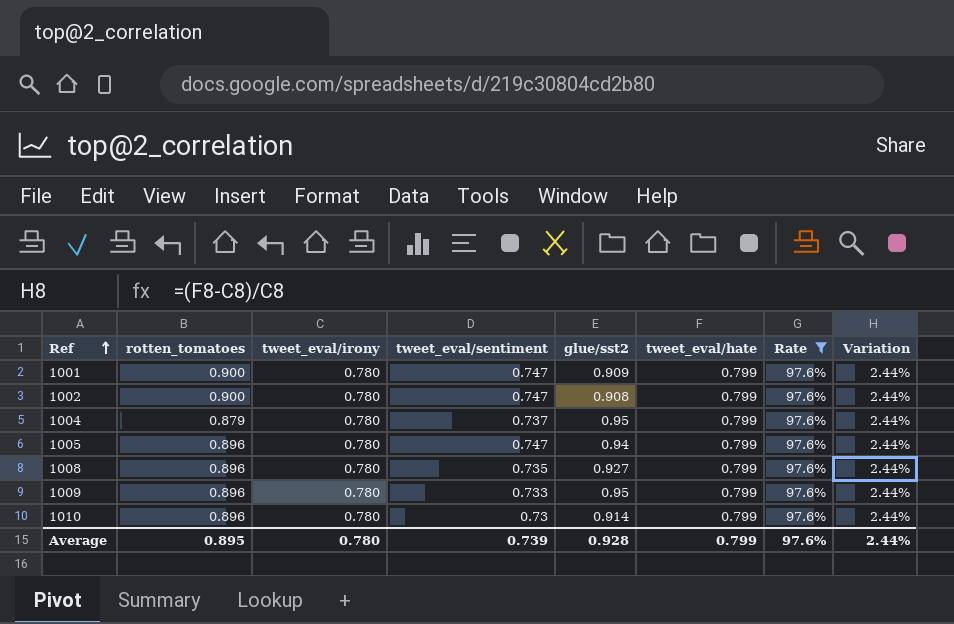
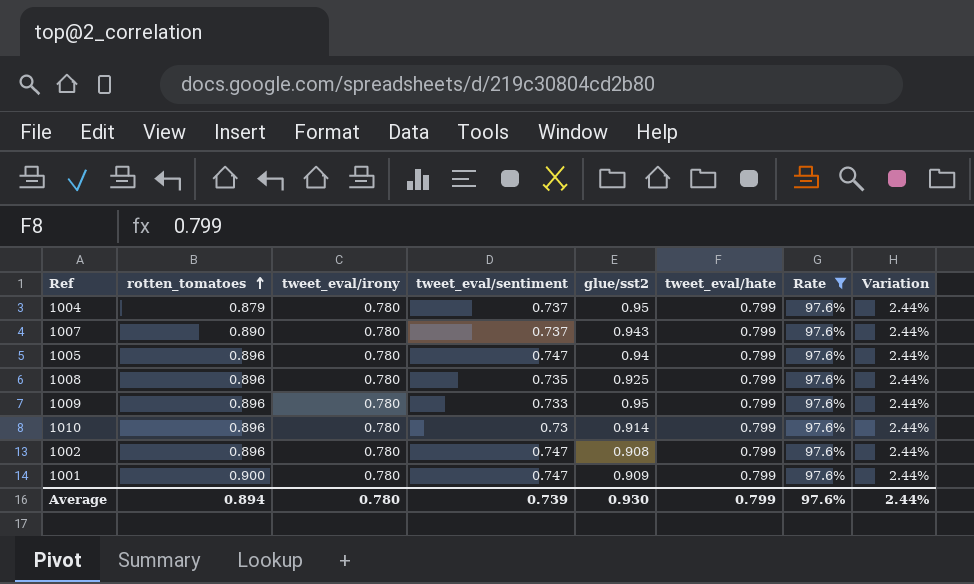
row order: Ref ascending -> rotten_tomatoes ascending
row 1007: none -> 0.890 | 0.780 | 0.737 | 0.943 | 0.799 | 97.6% | 2.44%
1008 | glue/sst2: 0.927 -> 0.925
1002 | rotten_tomatoes: 0.900 -> 0.896
Average | rotten_tomatoes: 0.895 -> 0.894
Average | glue/sst2: 0.928 -> 0.930

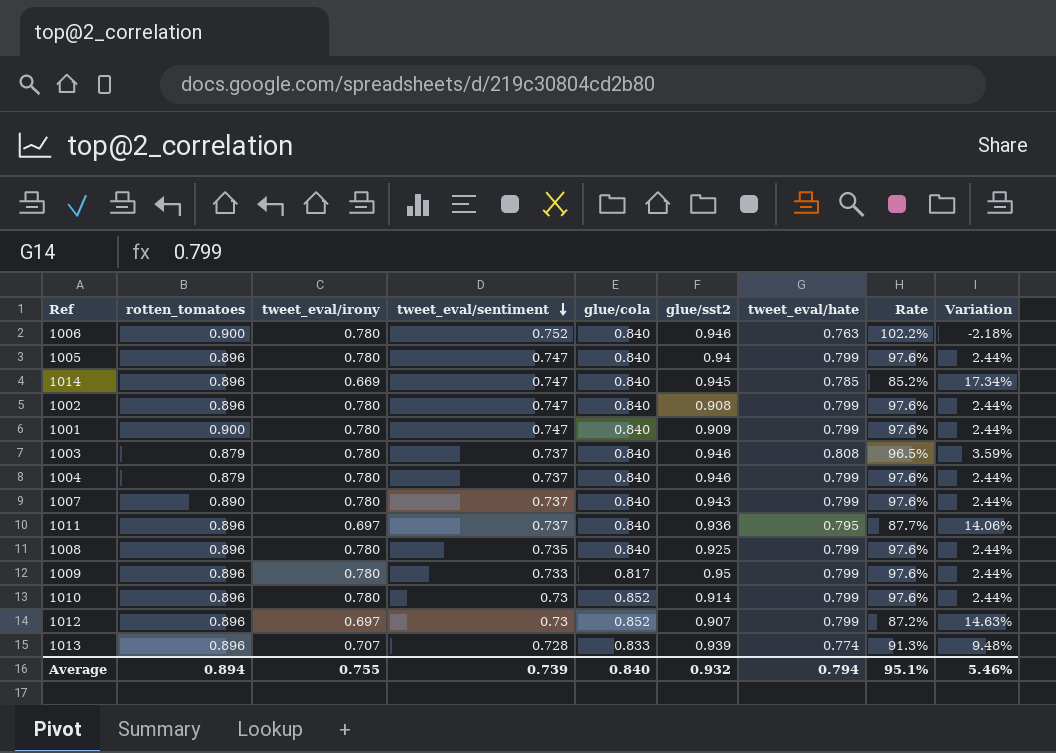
filter: Rate = 97.6% -> none
row order: rotten_tomatoes ascending -> tweet_eval/sentiment descending
column glue/cola | position: none -> 5
1004 | glue/sst2: 0.95 -> 0.946
Average | tweet_eval/irony: 0.780 -> 0.755
Average | glue/sst2: 0.930 -> 0.932
Average | tweet_eval/hate: 0.799 -> 0.794
Average | Rate: 97.6% -> 95.1%
Average | Variation: 2.44% -> 5.46%

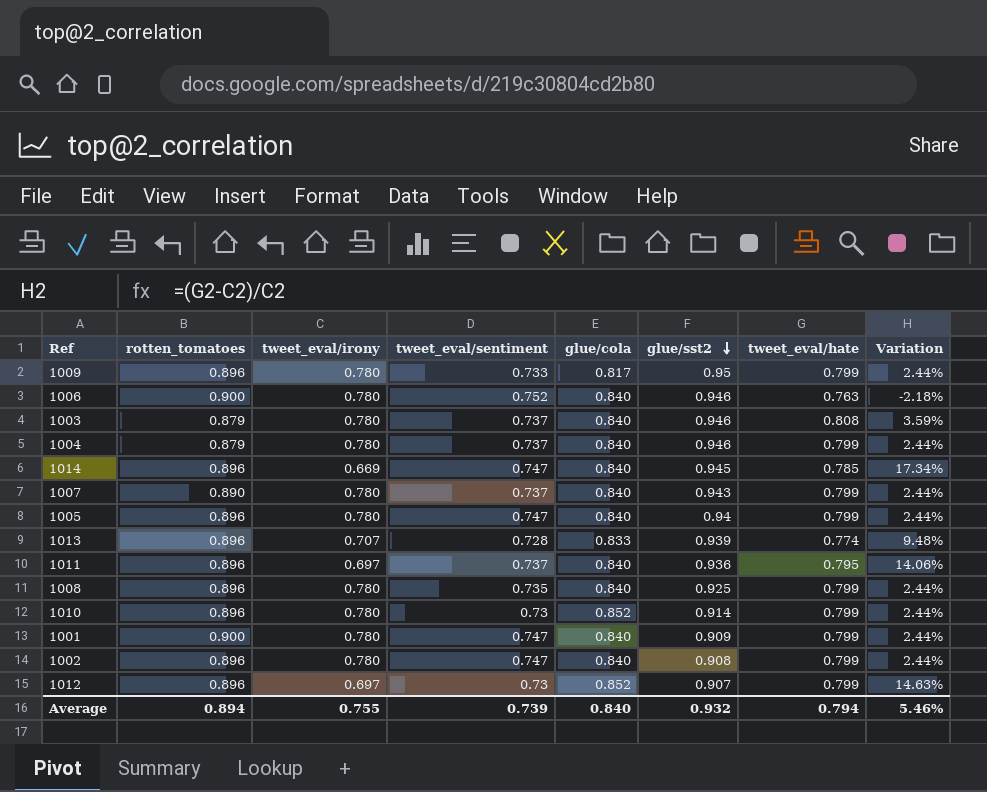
row order: tweet_eval/sentiment descending -> glue/sst2 descending
column Rate | formula: [tweet_eval/irony] / [tweet_eval/hate] -> none

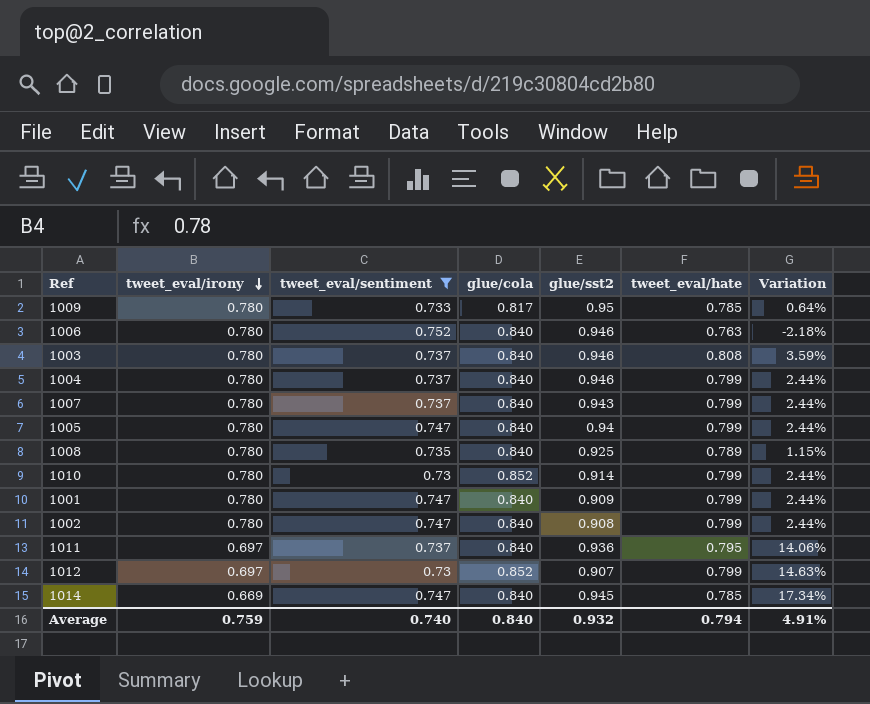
filter: none -> tweet_eval/sentiment != 0.728
row order: glue/sst2 descending -> tweet_eval/irony descending
column rotten_tomatoes | position: 2 -> none
1009 | tweet_eval/hate: 0.799 -> 0.785
1009 | Variation: 2.44% -> 0.64%
1008 | tweet_eval/hate: 0.799 -> 0.789
1008 | Variation: 2.44% -> 1.15%
Average | tweet_eval/irony: 0.755 -> 0.759
Average | tweet_eval/sentiment: 0.739 -> 0.740
Average | Variation: 5.46% -> 4.91%

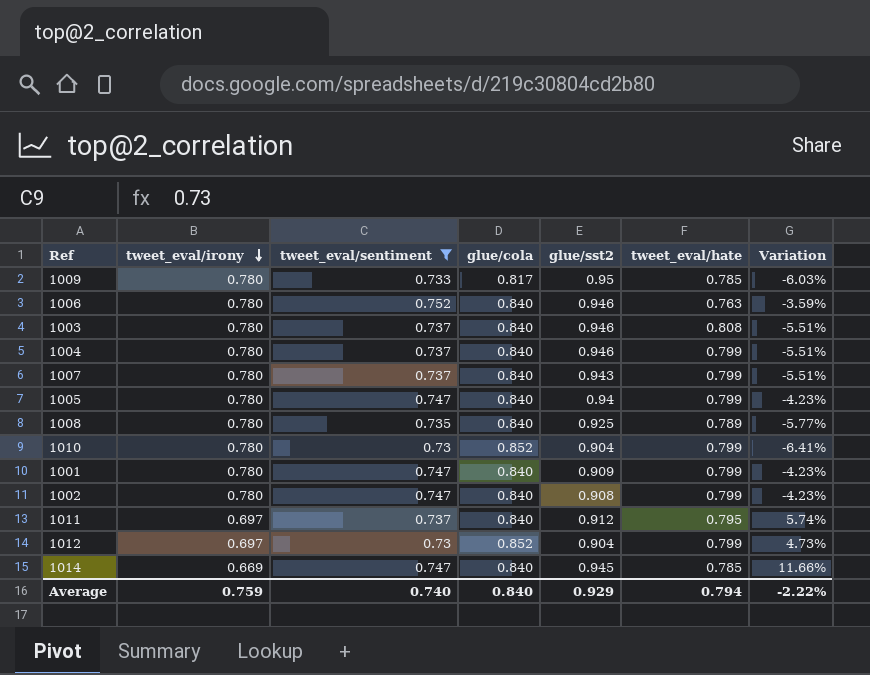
column Variation | formula: ([tweet_eval/hate] - [tweet_eval/irony]) / [tweet_eval/irony] -> ([tweet_eval/sentiment] - [tweet_eval/irony]) / [tweet_eval/irony]
1010 | glue/sst2: 0.914 -> 0.904
1011 | glue/sst2: 0.936 -> 0.912
1012 | glue/sst2: 0.907 -> 0.904
Average | glue/sst2: 0.932 -> 0.929
Average | Variation: 4.91% -> -2.22%

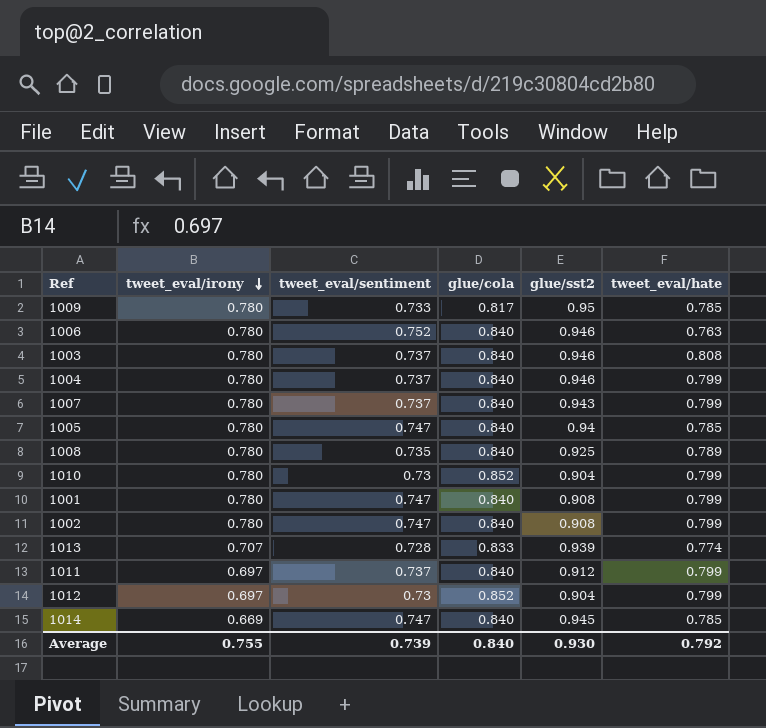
filter: tweet_eval/sentiment != 0.728 -> none
column Variation | formula: ([tweet_eval/sentiment] - [tweet_eval/irony]) / [tweet_eval/irony] -> none
1005 | tweet_eval/hate: 0.799 -> 0.785
1001 | glue/sst2: 0.909 -> 0.908
1011 | tweet_eval/hate: 0.795 -> 0.799
Average | tweet_eval/irony: 0.759 -> 0.755
Average | tweet_eval/sentiment: 0.740 -> 0.739
Average | glue/sst2: 0.929 -> 0.930
Average | tweet_eval/hate: 0.794 -> 0.792

